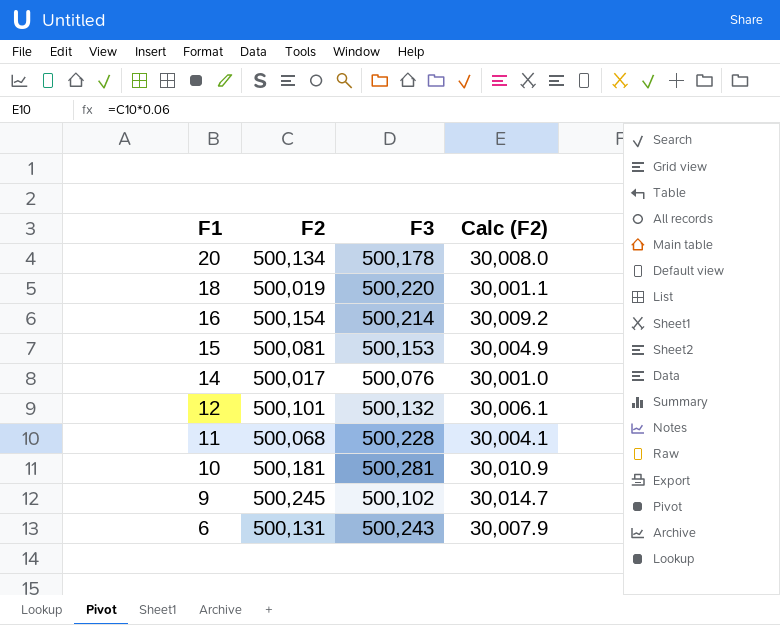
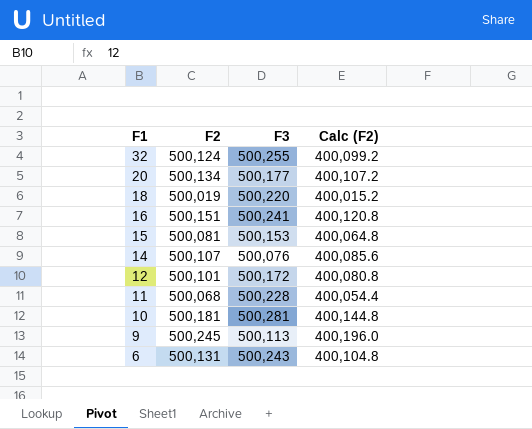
column Calc (F2) | formula: [F2] * 0.06 -> [F2] * 0.8
row 32: none -> 500,124 | 500,255 | 400,099.2
20 | F3: 500,178 -> 500,177
16 | F2: 500,154 -> 500,151
16 | F3: 500,214 -> 500,241
14 | F2: 500,017 -> 500,107
12 | F3: 500,132 -> 500,172
9 | F3: 500,102 -> 500,113

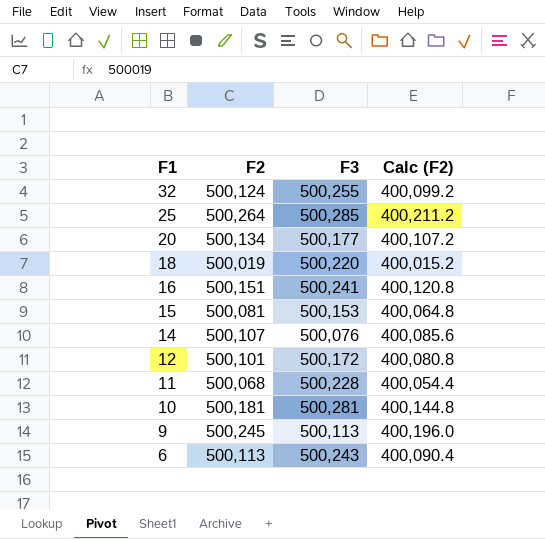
row 25: none -> 500,264 | 500,285 | 400,211.2
6 | F2: 500,131 -> 500,113
6 | Calc (F2): 400,104.8 -> 400,090.4

